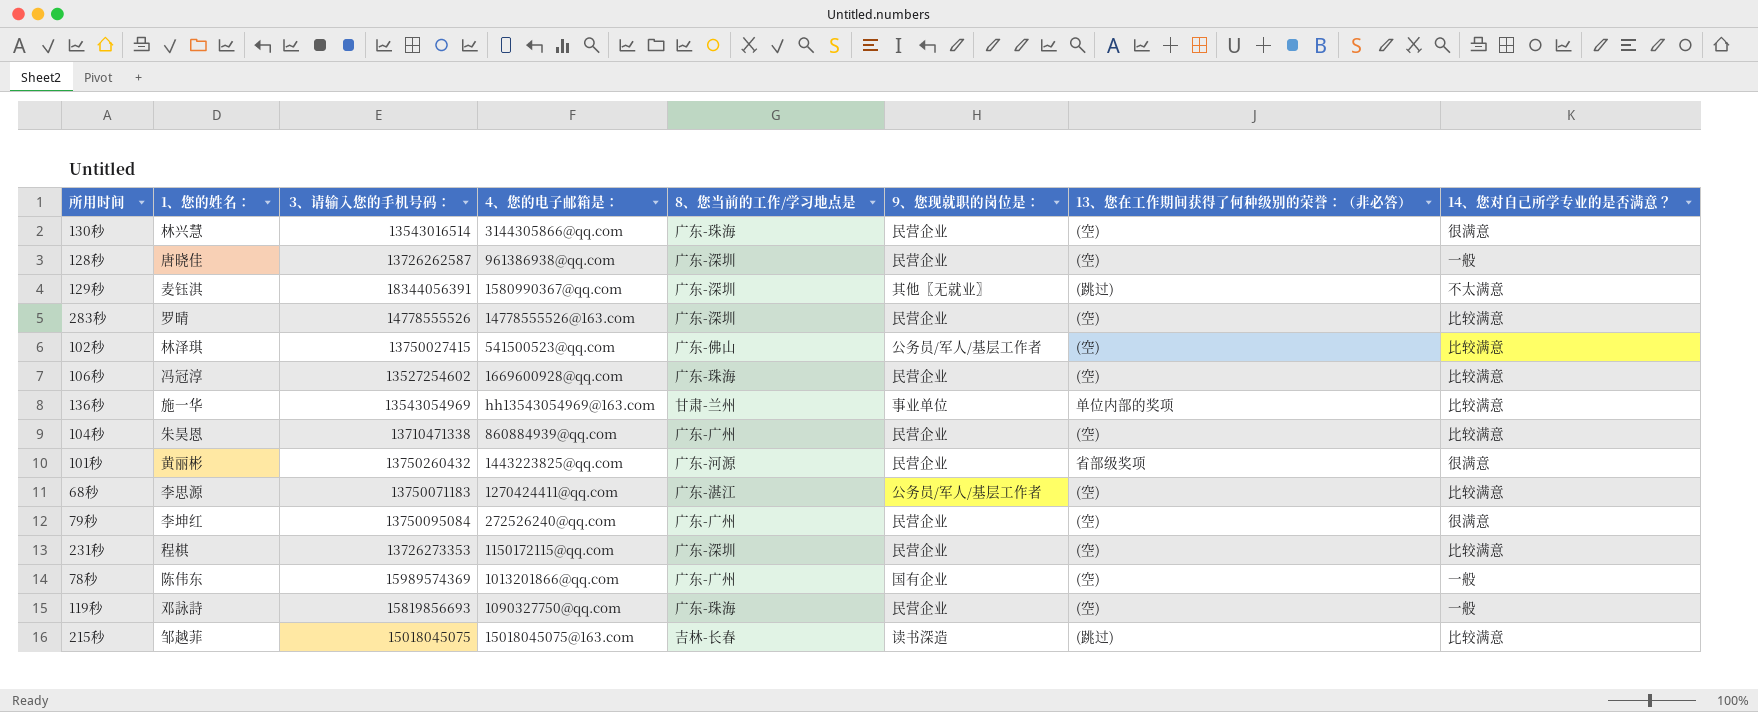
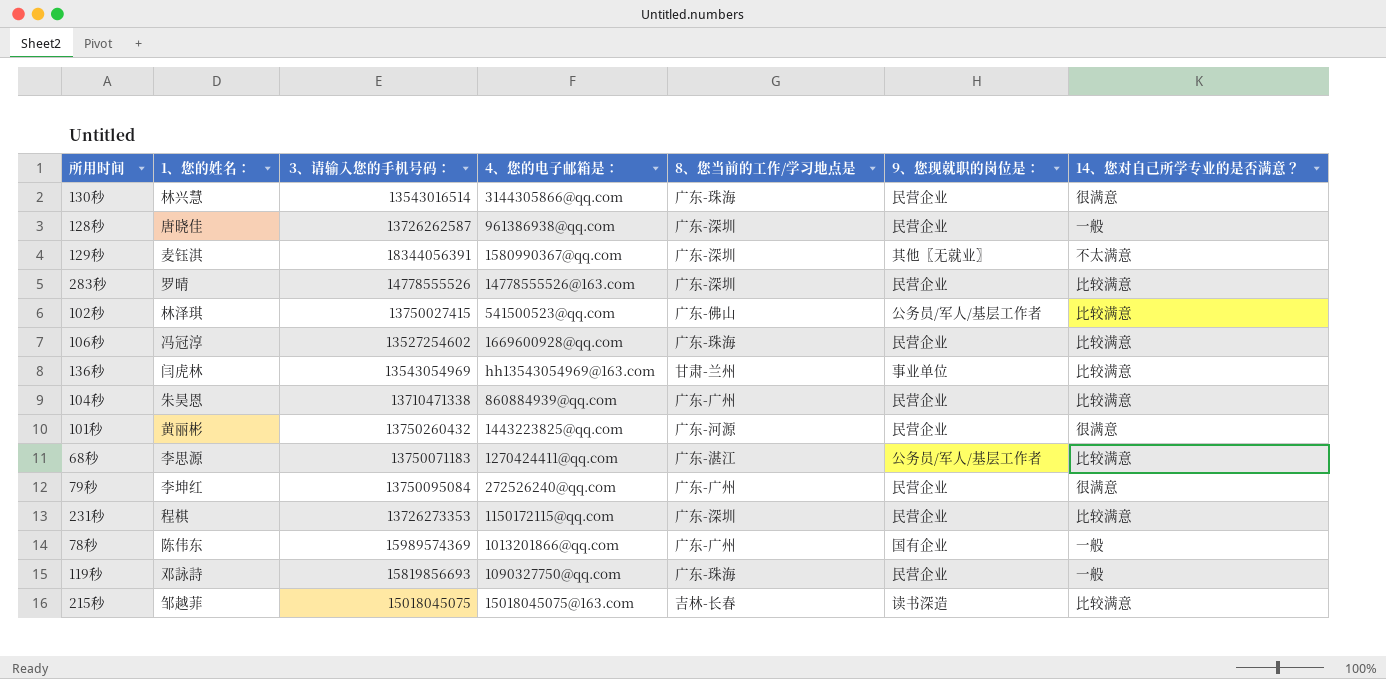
column 13、您在工作期间获得了何种级别的荣誉：（非必答） | position: 7 -> none
136秒 | 1、您的姓名：: 施一华 -> 闫虎林

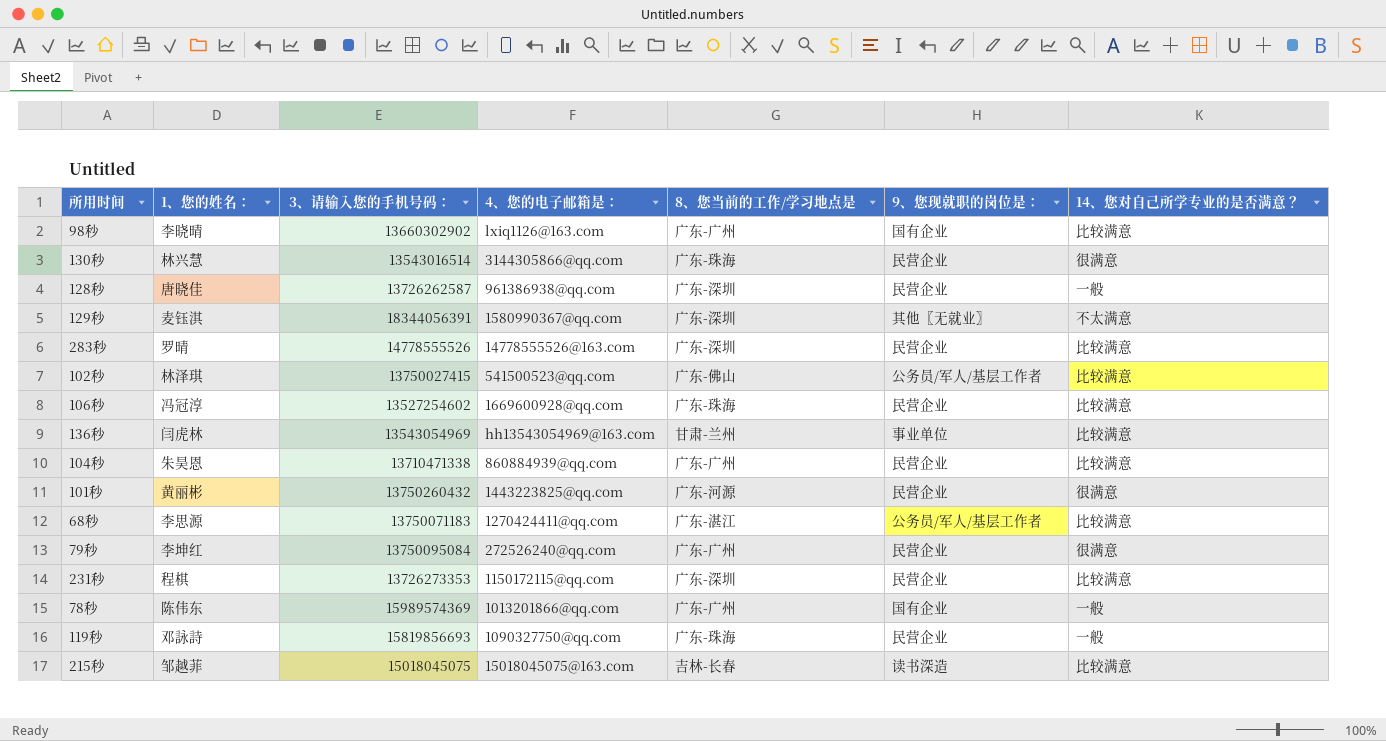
row 98秒: none -> 李晓晴 | 13660302902 | lxiq1126@163.com | 广东-广州 | 国有企业 | 比较满意

